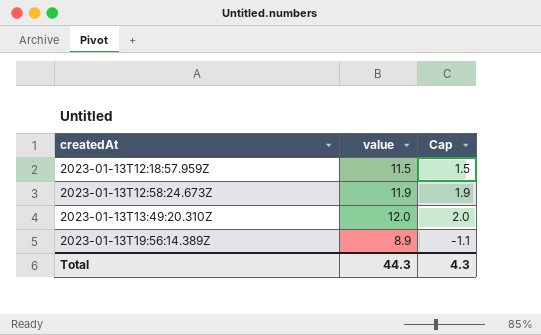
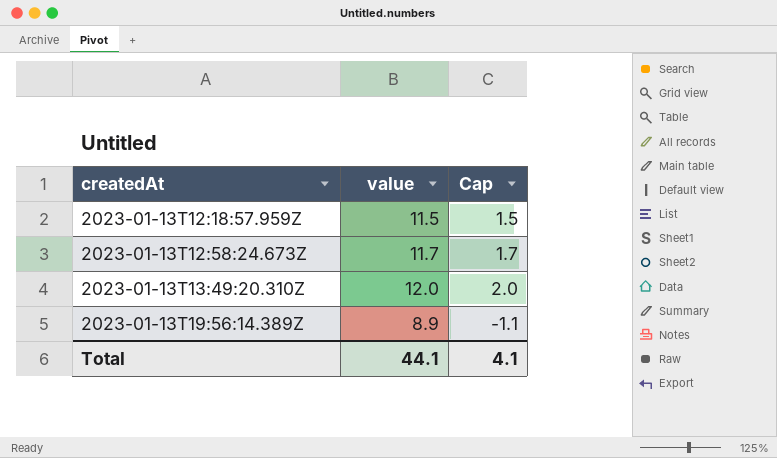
2023-01-13T12:58:24.673Z | value: 11.9 -> 11.7
2023-01-13T12:58:24.673Z | Cap: 1.9 -> 1.7
Total | value: 44.3 -> 44.1
Total | Cap: 4.3 -> 4.1

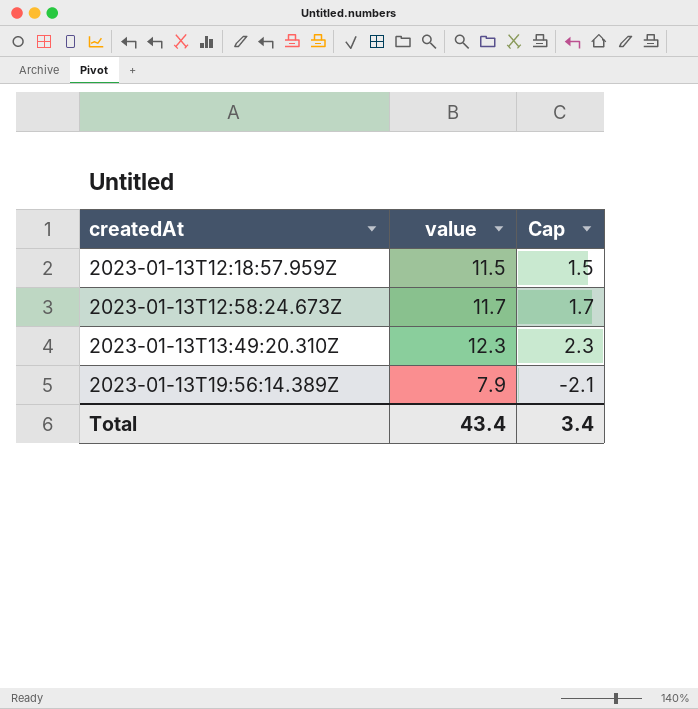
2023-01-13T13:49:20.310Z | value: 12.0 -> 12.3
2023-01-13T13:49:20.310Z | Cap: 2.0 -> 2.3
2023-01-13T19:56:14.389Z | value: 8.9 -> 7.9
2023-01-13T19:56:14.389Z | Cap: -1.1 -> -2.1
Total | value: 44.1 -> 43.4
Total | Cap: 4.1 -> 3.4

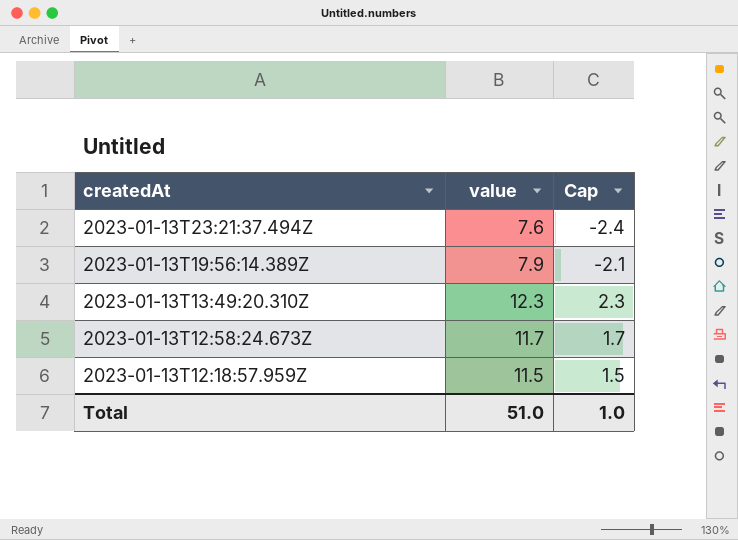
row order: createdAt ascending -> createdAt descending
row 2023-01-13T23:21:37.494Z: none -> 7.6 | -2.4
Total | value: 43.4 -> 51.0
Total | Cap: 3.4 -> 1.0

